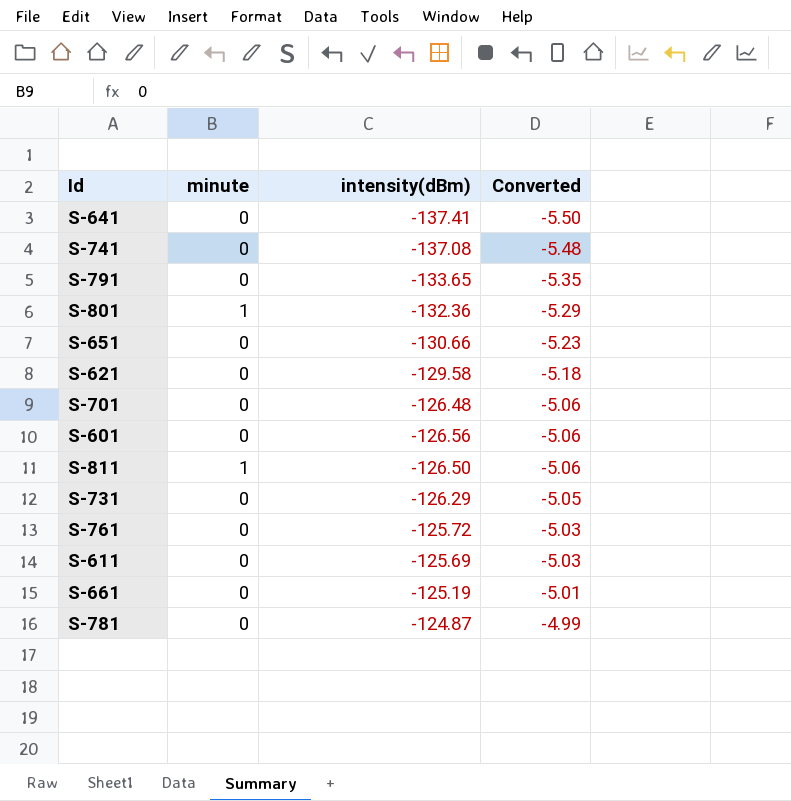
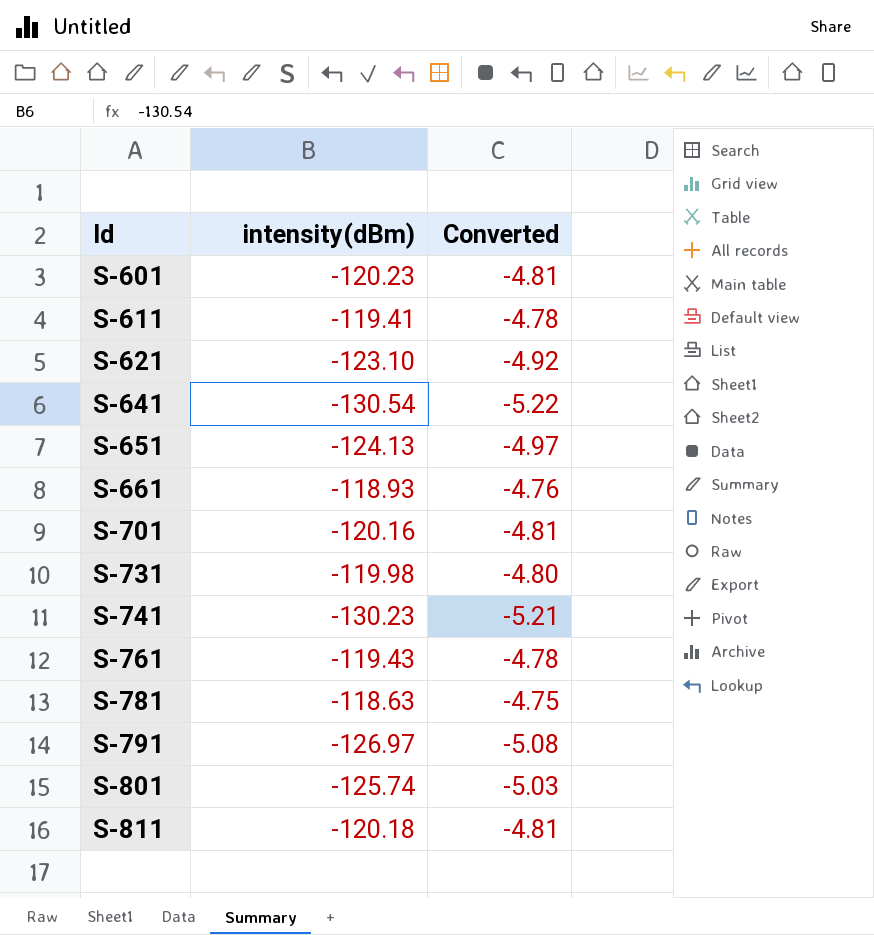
row order: Converted ascending -> Id ascending
column minute | position: 2 -> none
S-601 | intensity(dBm): -126.56 -> -120.23
S-601 | Converted: -5.06 -> -4.81
S-611 | intensity(dBm): -125.69 -> -119.41
S-611 | Converted: -5.03 -> -4.78
S-621 | intensity(dBm): -129.58 -> -123.10
S-621 | Converted: -5.18 -> -4.92
S-641 | intensity(dBm): -137.41 -> -130.54
S-641 | Converted: -5.50 -> -5.22
S-651 | intensity(dBm): -130.66 -> -124.13
S-651 | Converted: -5.23 -> -4.97
S-661 | intensity(dBm): -125.19 -> -118.93
S-661 | Converted: -5.01 -> -4.76
S-701 | intensity(dBm): -126.48 -> -120.16
S-701 | Converted: -5.06 -> -4.81
S-731 | intensity(dBm): -126.29 -> -119.98
S-731 | Converted: -5.05 -> -4.80
S-741 | intensity(dBm): -137.08 -> -130.23
S-741 | Converted: -5.48 -> -5.21
S-761 | intensity(dBm): -125.72 -> -119.43
S-761 | Converted: -5.03 -> -4.78
S-781 | intensity(dBm): -124.87 -> -118.63
S-781 | Converted: -4.99 -> -4.75
S-791 | intensity(dBm): -133.65 -> -126.97
S-791 | Converted: -5.35 -> -5.08
S-801 | intensity(dBm): -132.36 -> -125.74
S-801 | Converted: -5.29 -> -5.03
S-811 | intensity(dBm): -126.50 -> -120.18
S-811 | Converted: -5.06 -> -4.81

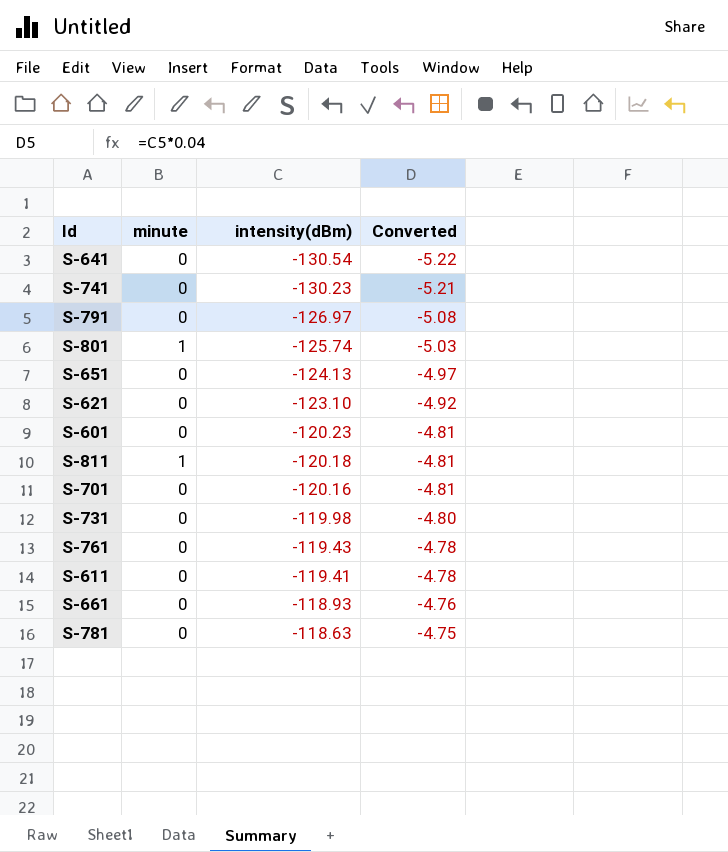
row order: Id ascending -> intensity(dBm) ascending
column minute | position: none -> 2

